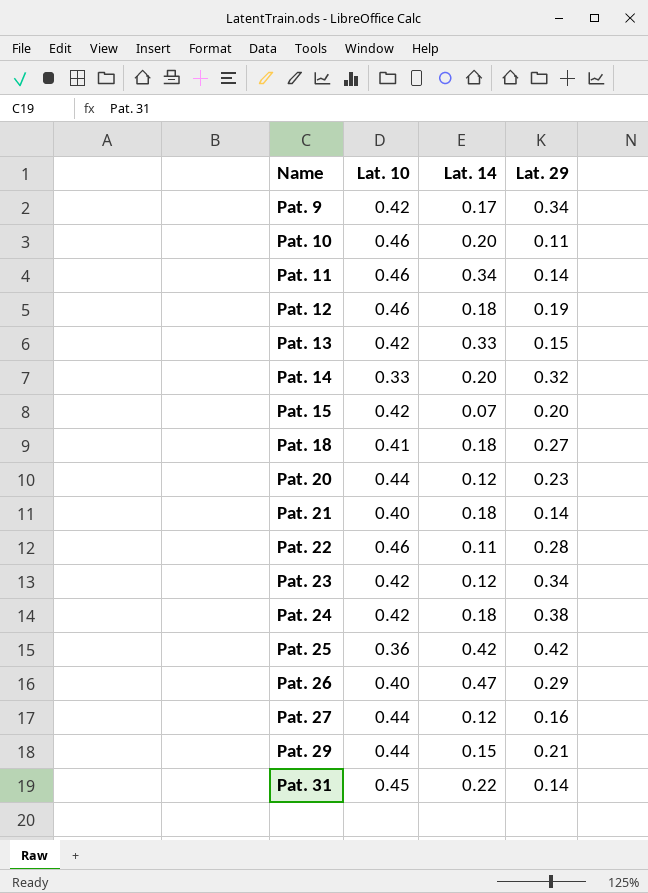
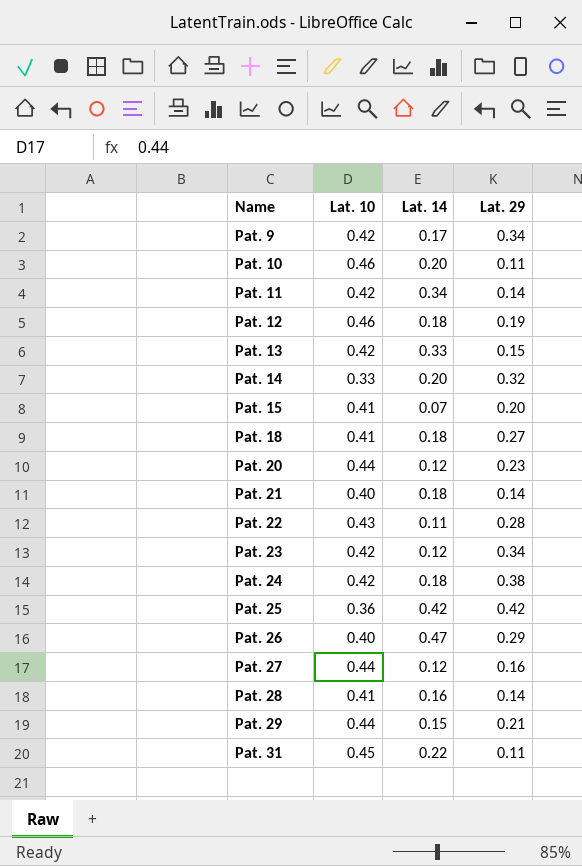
Pat. 11 | Lat. 10: 0.46 -> 0.42
Pat. 15 | Lat. 10: 0.42 -> 0.41
Pat. 22 | Lat. 10: 0.46 -> 0.43
row Pat. 28: none -> 0.41 | 0.16 | 0.14
Pat. 31 | Lat. 29: 0.14 -> 0.11

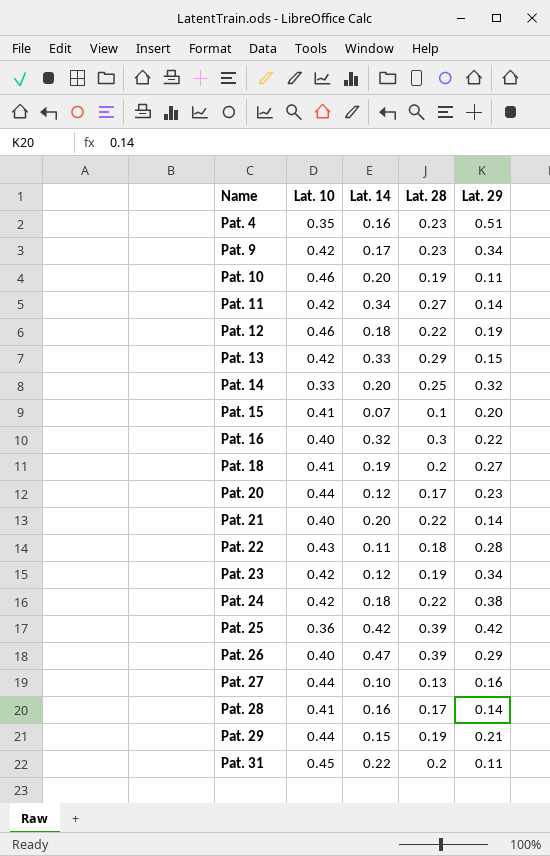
column Lat. 28 | position: none -> 4
row Pat. 4: none -> 0.35 | 0.16 | 0.23 | 0.51
row Pat. 16: none -> 0.40 | 0.32 | 0.3 | 0.22
Pat. 18 | Lat. 14: 0.18 -> 0.19
Pat. 21 | Lat. 14: 0.18 -> 0.20
Pat. 27 | Lat. 14: 0.12 -> 0.10

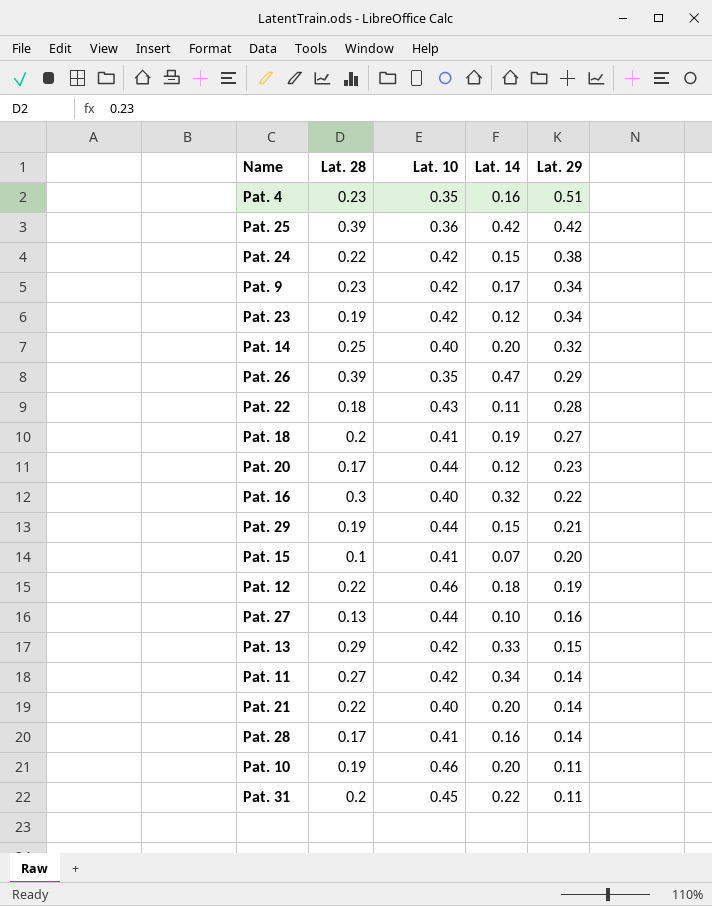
row order: Name ascending -> Lat. 29 descending
column Lat. 28 | position: 4 -> 2
Pat. 24 | Lat. 14: 0.18 -> 0.15
Pat. 14 | Lat. 10: 0.33 -> 0.40
Pat. 26 | Lat. 10: 0.40 -> 0.35

